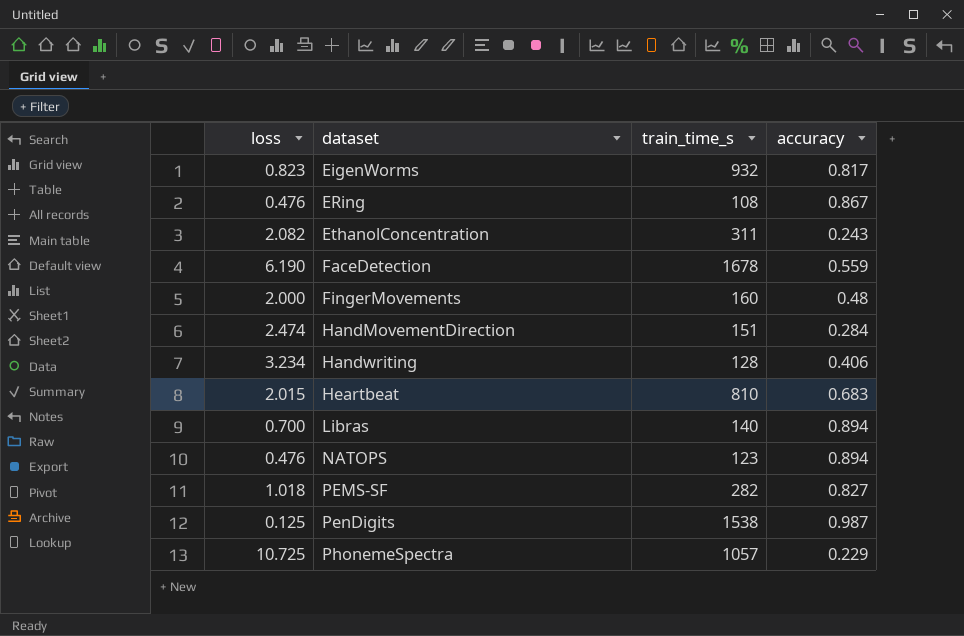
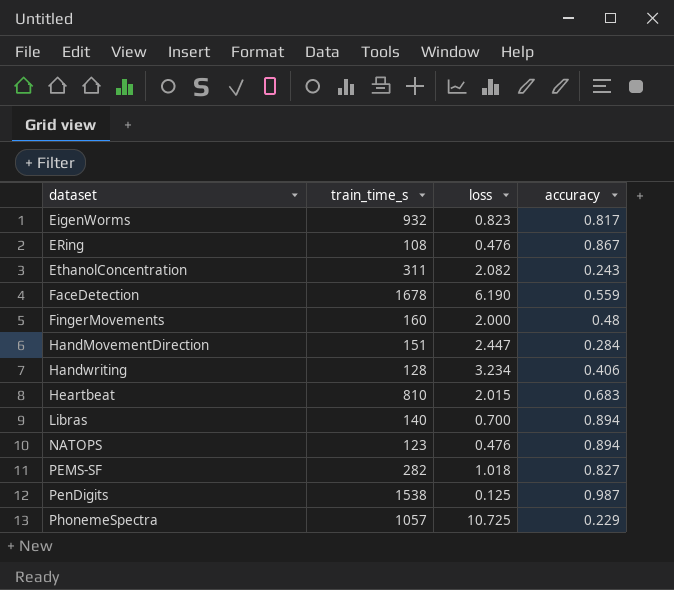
column loss | position: 1 -> 3
HandMovementDirection | loss: 2.474 -> 2.447

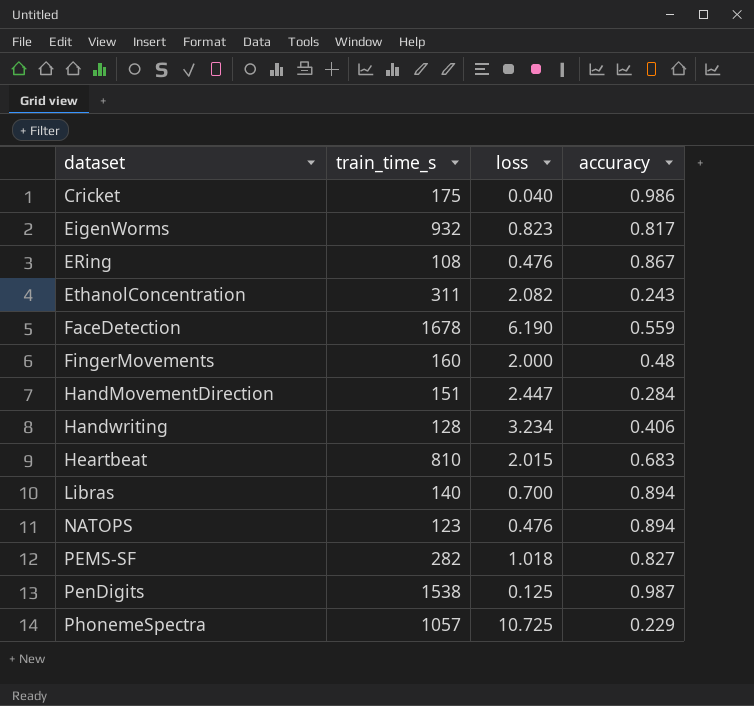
row Cricket: none -> 175 | 0.040 | 0.986

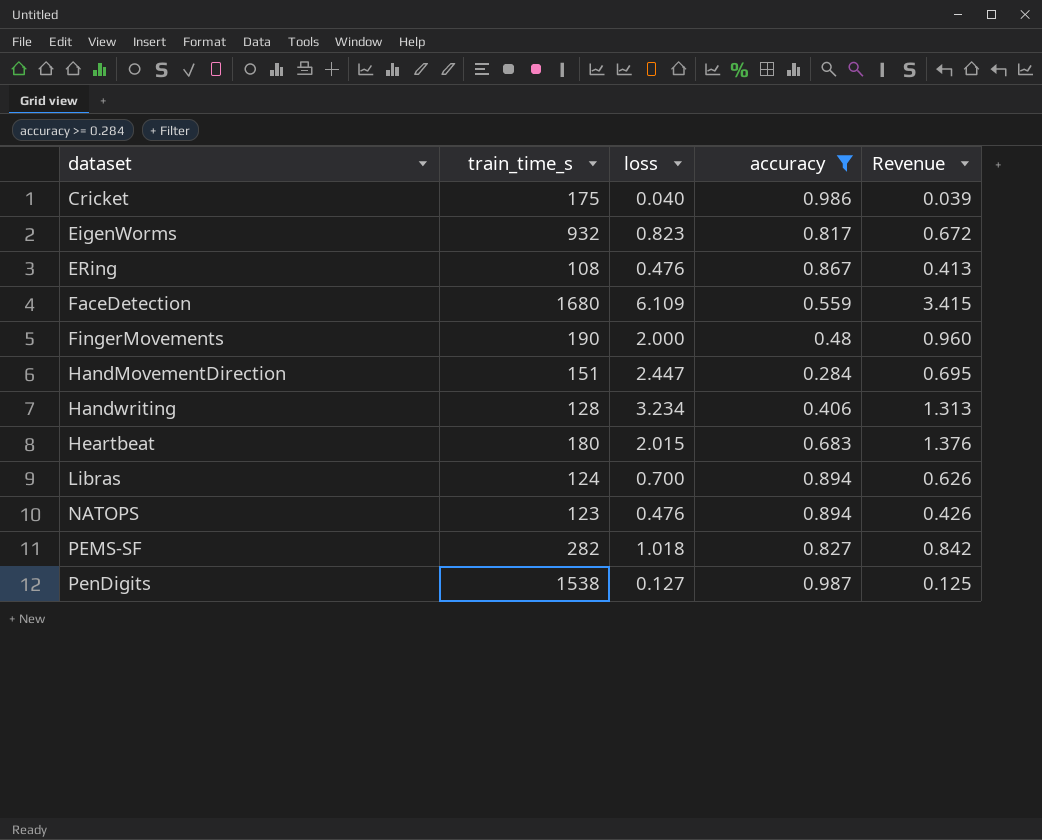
filter: none -> accuracy >= 0.284
column Revenue | formula: none -> [loss] * [accuracy]
FaceDetection | train_time_s: 1678 -> 1680
FaceDetection | loss: 6.190 -> 6.109
FingerMovements | train_time_s: 160 -> 190
Heartbeat | train_time_s: 810 -> 180
Libras | train_time_s: 140 -> 124
PenDigits | loss: 0.125 -> 0.127

